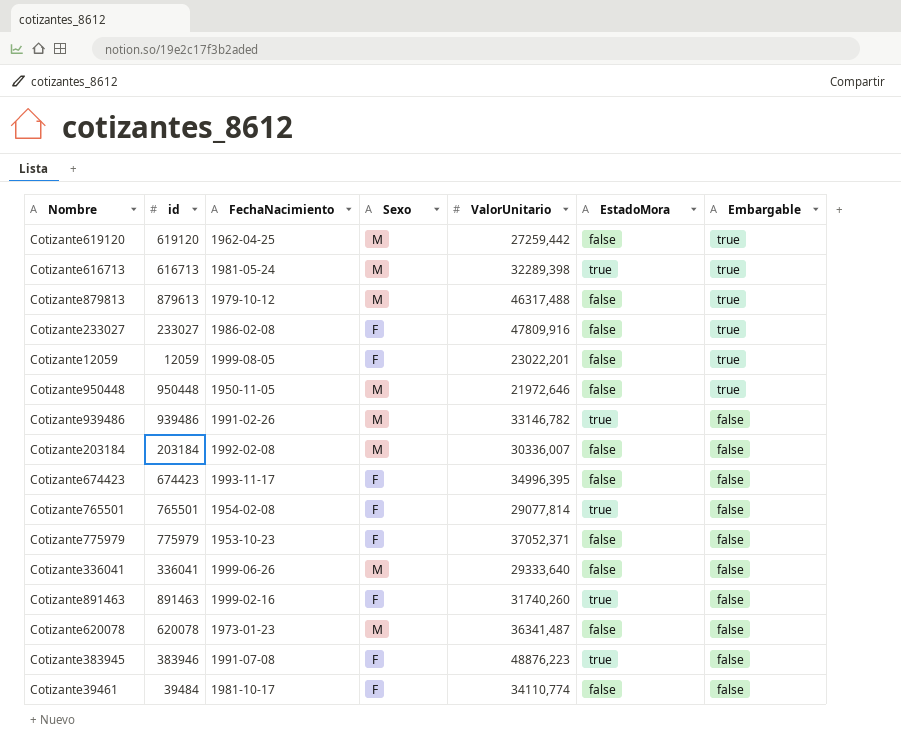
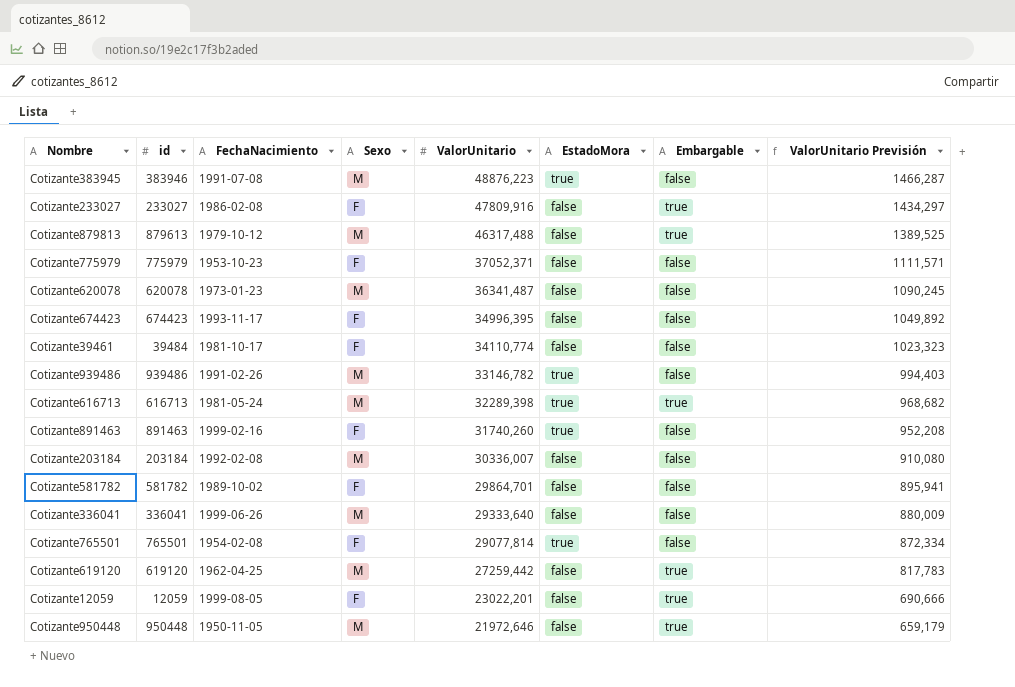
row order: Embargable descending -> ValorUnitario descending
column ValorUnitario Previsión | formula: none -> [ValorUnitario] * 0,03
Cotizante383945 | Sexo: F -> M
row Cotizante581782: none -> 581782 | 1989-10-02 | F | 29864,701 | false | false | 895,941

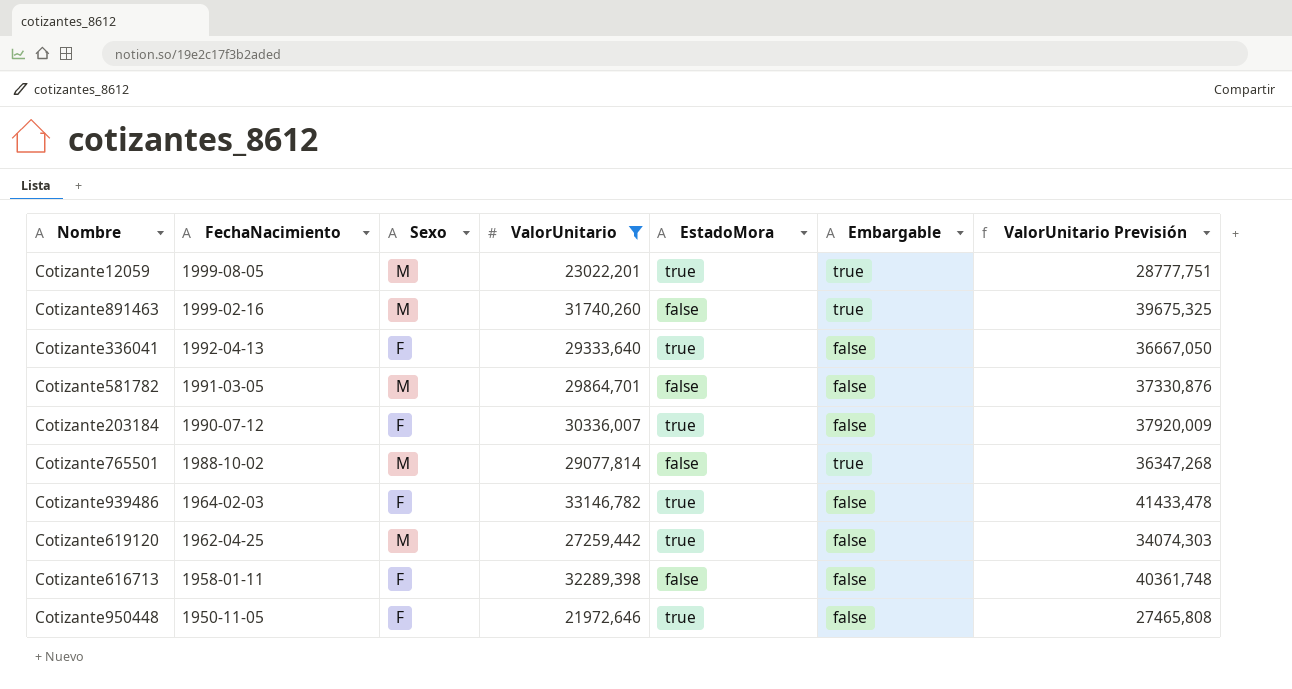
filter: none -> ValorUnitario <= 33146,782
row order: ValorUnitario descending -> FechaNacimiento descending
column id | position: 2 -> none
column ValorUnitario Previsión | formula: [ValorUnitario] * 0,03 -> [ValorUnitario] * 1,25
Cotizante12059 | Sexo: F -> M
Cotizante12059 | EstadoMora: false -> true
Cotizante891463 | Sexo: F -> M
Cotizante891463 | EstadoMora: true -> false
Cotizante891463 | Embargable: false -> true
Cotizante336041 | FechaNacimiento: 1999-06-26 -> 1992-04-13
Cotizante336041 | Sexo: M -> F
Cotizante336041 | EstadoMora: false -> true
Cotizante581782 | FechaNacimiento: 1989-10-02 -> 1991-03-05
Cotizante581782 | Sexo: F -> M
Cotizante203184 | FechaNacimiento: 1992-02-08 -> 1990-07-12
Cotizante203184 | Sexo: M -> F
Cotizante203184 | EstadoMora: false -> true
Cotizante765501 | FechaNacimiento: 1954-02-08 -> 1988-10-02
Cotizante765501 | Sexo: F -> M
Cotizante765501 | EstadoMora: true -> false
Cotizante765501 | Embargable: false -> true
Cotizante939486 | FechaNacimiento: 1991-02-26 -> 1964-02-03
Cotizante939486 | Sexo: M -> F
Cotizante619120 | EstadoMora: false -> true
Cotizante619120 | Embargable: true -> false
Cotizante616713 | FechaNacimiento: 1981-05-24 -> 1958-01-11
Cotizante616713 | Sexo: M -> F
Cotizante616713 | EstadoMora: true -> false
Cotizante616713 | Embargable: true -> false
Cotizante950448 | Sexo: M -> F
Cotizante950448 | EstadoMora: false -> true
Cotizante950448 | Embargable: true -> false

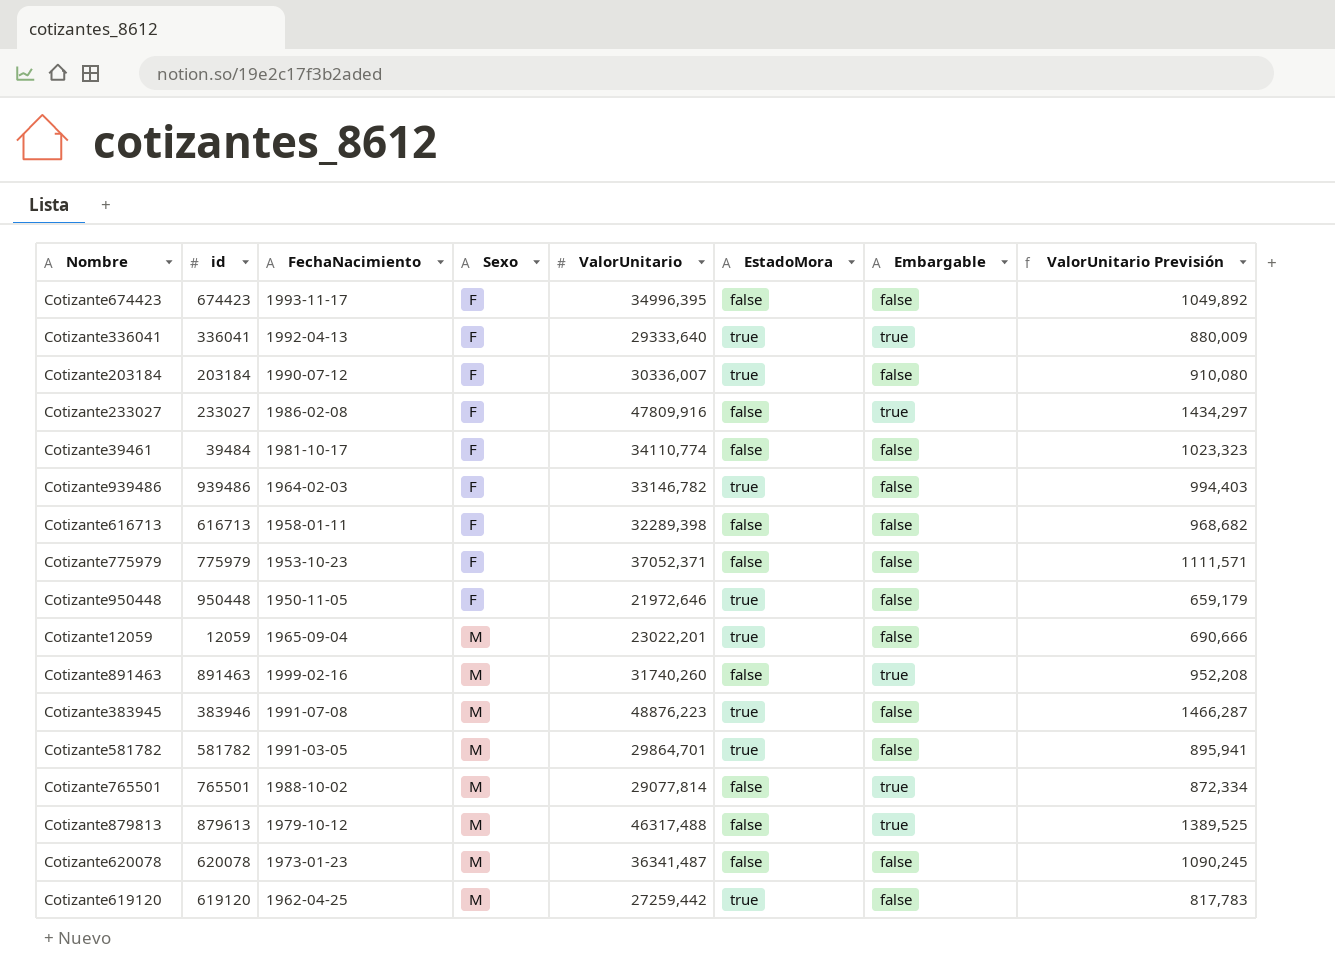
filter: ValorUnitario <= 33146,782 -> none
row order: FechaNacimiento descending -> Sexo ascending
column id | position: none -> 2
column ValorUnitario Previsión | formula: [ValorUnitario] * 1,25 -> [ValorUnitario] * 0,03
Cotizante336041 | Embargable: false -> true
Cotizante12059 | FechaNacimiento: 1999-08-05 -> 1965-09-04
Cotizante12059 | Embargable: true -> false
Cotizante581782 | EstadoMora: false -> true

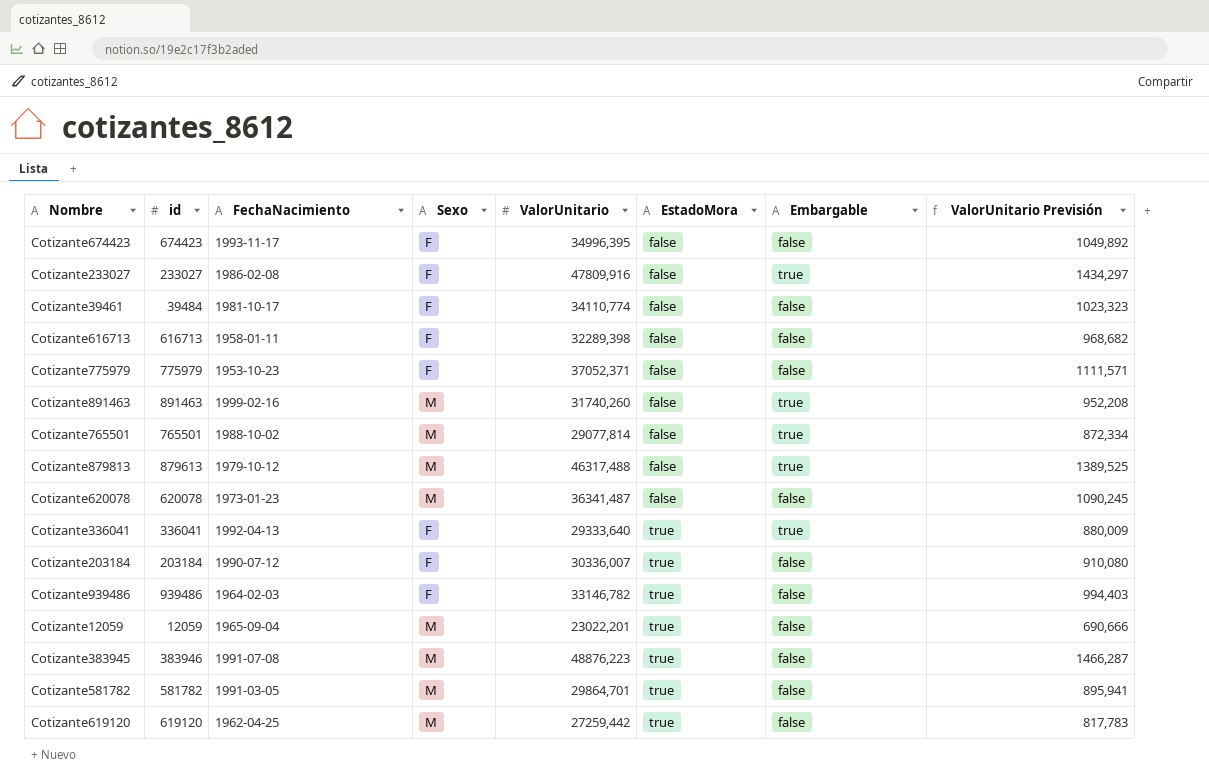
row order: Sexo ascending -> EstadoMora ascending
row Cotizante950448: 950448 | 1950-11-05 | F | 21972,646 | true | false | 659,179 -> none

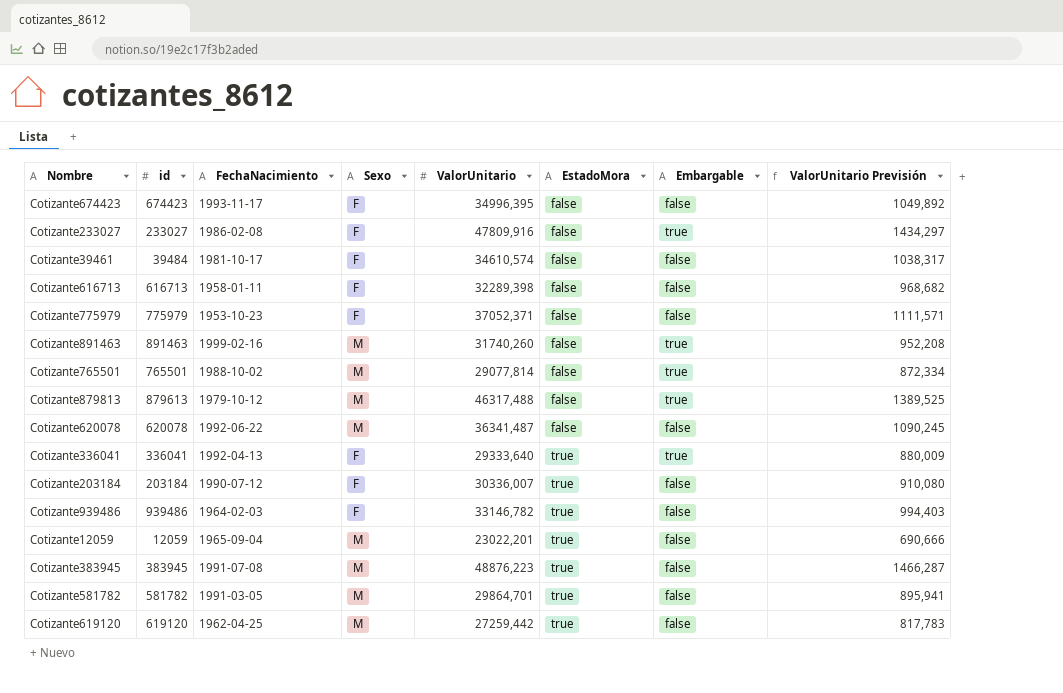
Cotizante39461 | ValorUnitario: 34110,774 -> 34610,574
Cotizante39461 | ValorUnitario Previsión: 1023,323 -> 1038,317
Cotizante620078 | FechaNacimiento: 1973-01-23 -> 1992-06-22
Cotizante383945 | id: 383946 -> 383945

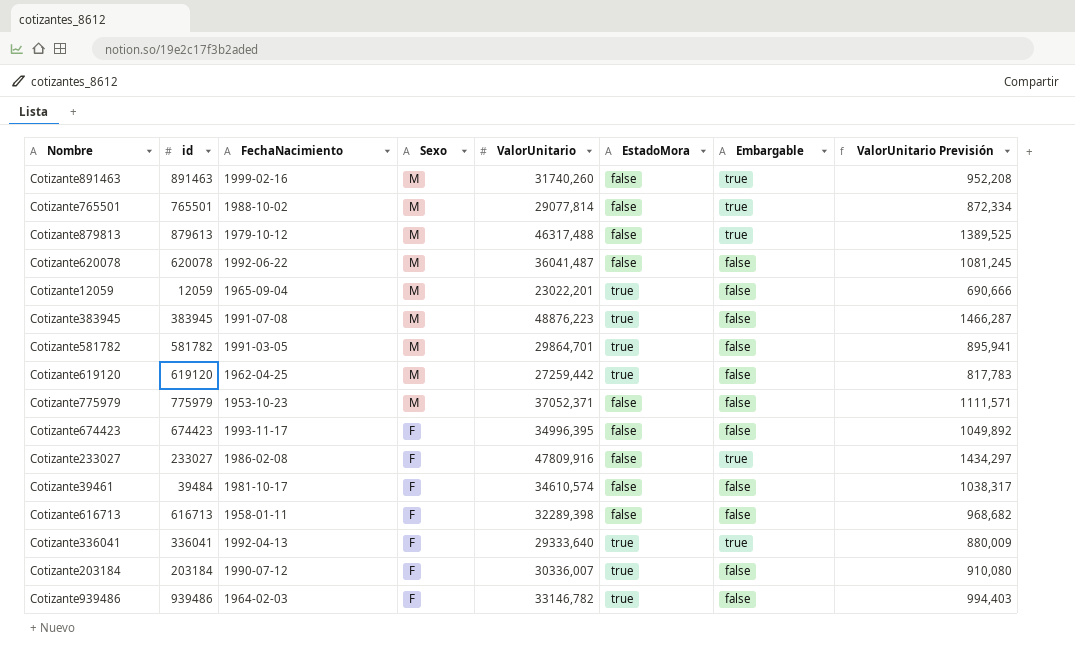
row order: EstadoMora ascending -> Sexo descending
Cotizante620078 | ValorUnitario: 36341,487 -> 36041,487
Cotizante620078 | ValorUnitario Previsión: 1090,245 -> 1081,245
Cotizante775979 | Sexo: F -> M

